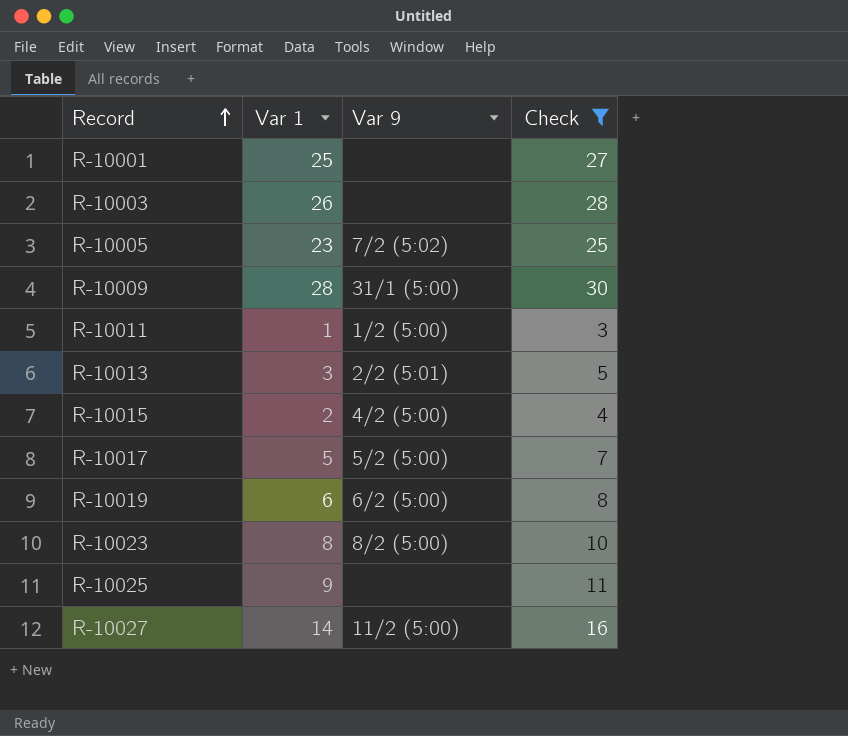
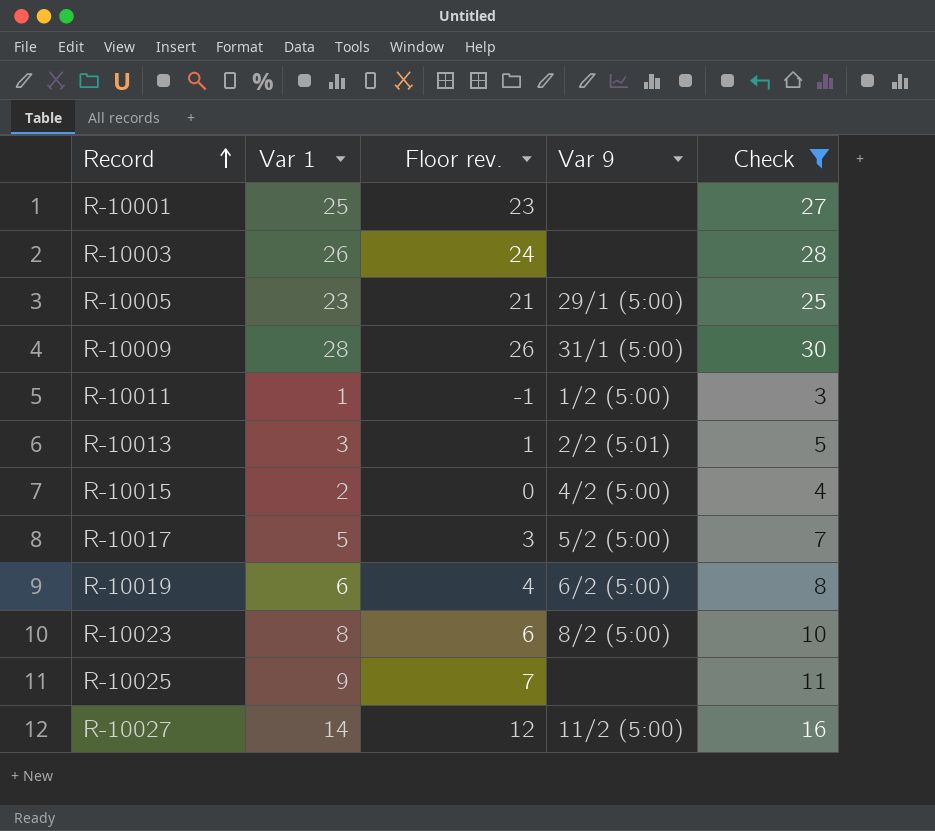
column Floor rev. | formula: none -> [Var 1] - 2
R-10005 | Var 9: 7/2 (5:02) -> 29/1 (5:00)

